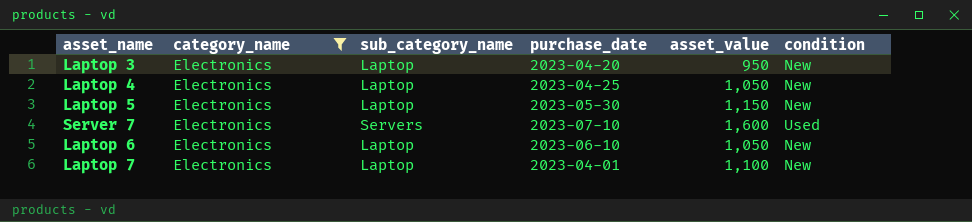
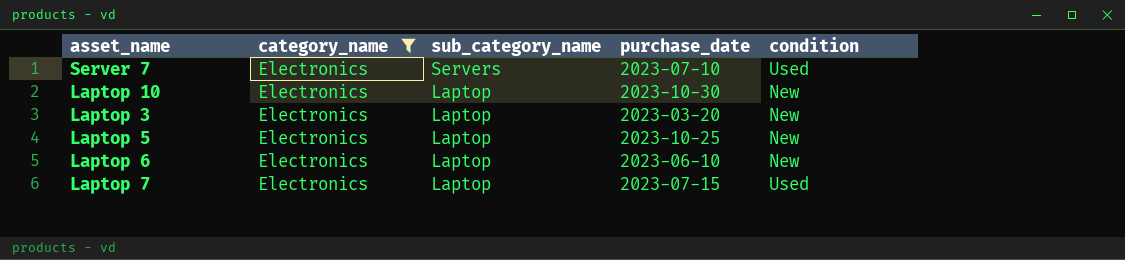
row order: none -> sub_category_name descending
column asset_value | position: 5 -> none
row Laptop 4: Electronics | Laptop | 2023-04-25 | 1,050 | New -> none
row Laptop 10: none -> Electronics | Laptop | 2023-10-30 | New
Laptop 3 | purchase_date: 2023-04-20 -> 2023-03-20
Laptop 5 | purchase_date: 2023-05-30 -> 2023-10-25
Laptop 7 | purchase_date: 2023-04-01 -> 2023-07-15
Laptop 7 | condition: New -> Used

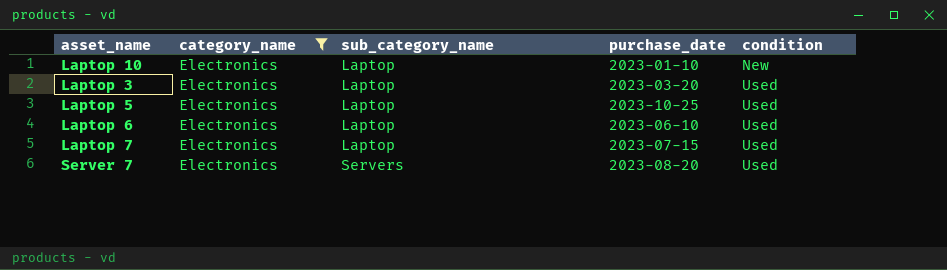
row order: sub_category_name descending -> sub_category_name ascending
Laptop 10 | purchase_date: 2023-10-30 -> 2023-01-10
Laptop 3 | condition: New -> Used
Laptop 5 | condition: New -> Used
Laptop 6 | condition: New -> Used
Server 7 | purchase_date: 2023-07-10 -> 2023-08-20

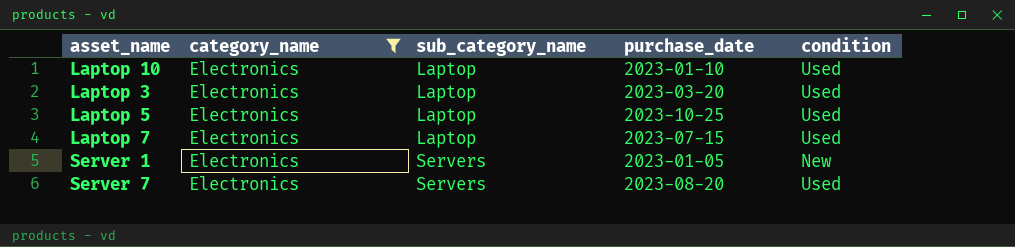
row Laptop 6: Electronics | Laptop | 2023-06-10 | Used -> none
Laptop 10 | condition: New -> Used
row Server 1: none -> Electronics | Servers | 2023-01-05 | New

